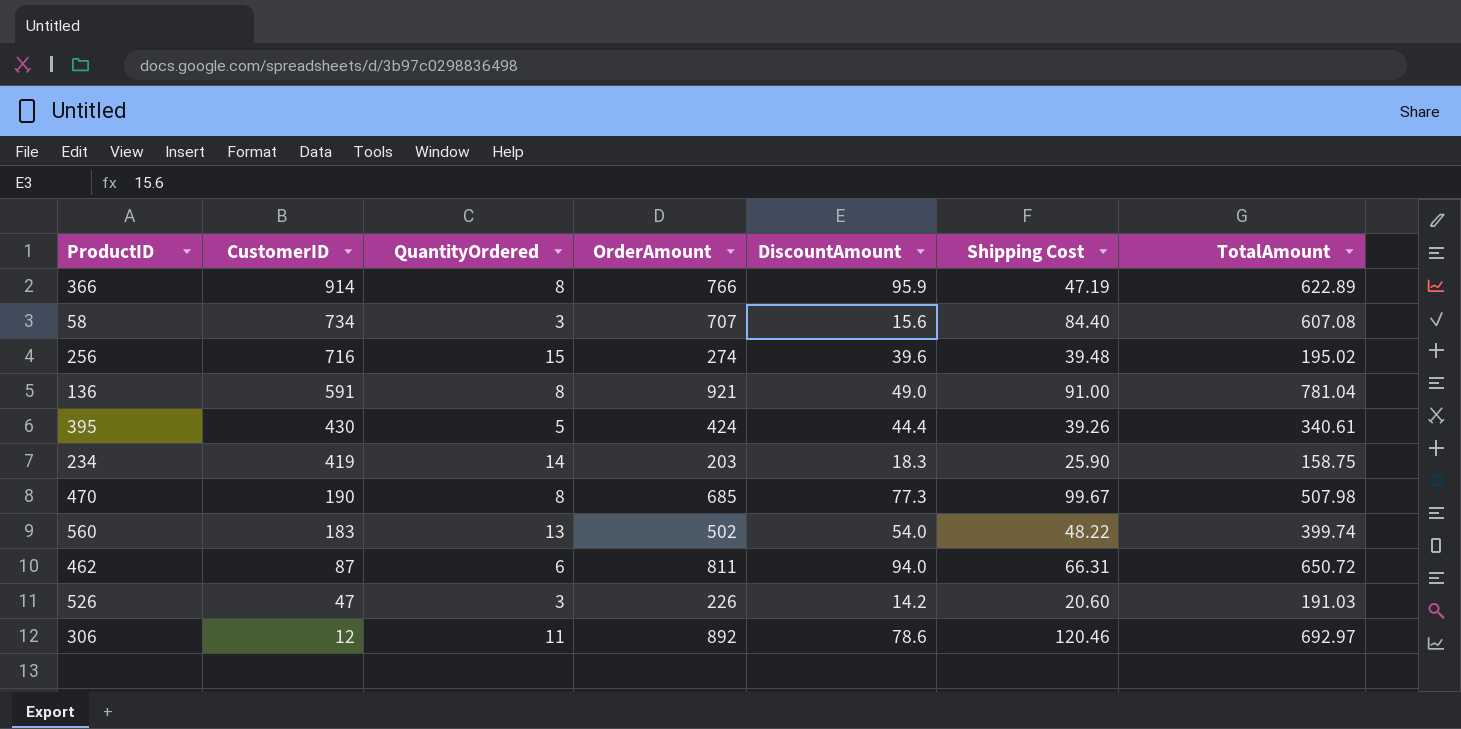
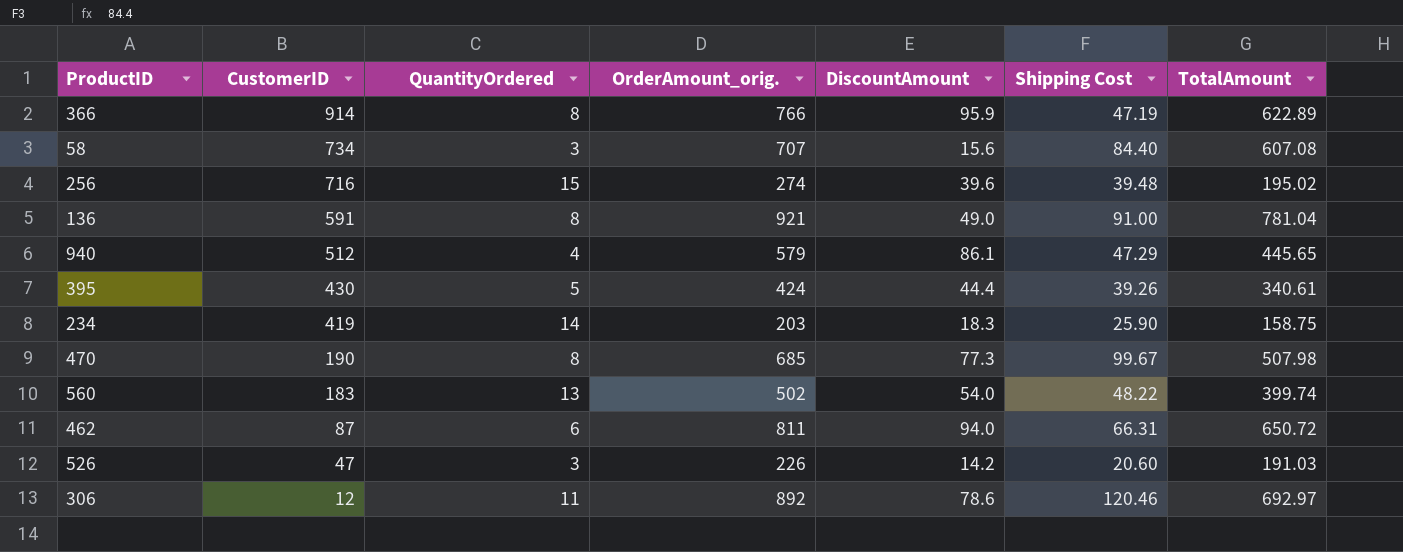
column name: OrderAmount -> OrderAmount_orig.
row 940: none -> 512 | 4 | 579 | 86.1 | 47.29 | 445.65

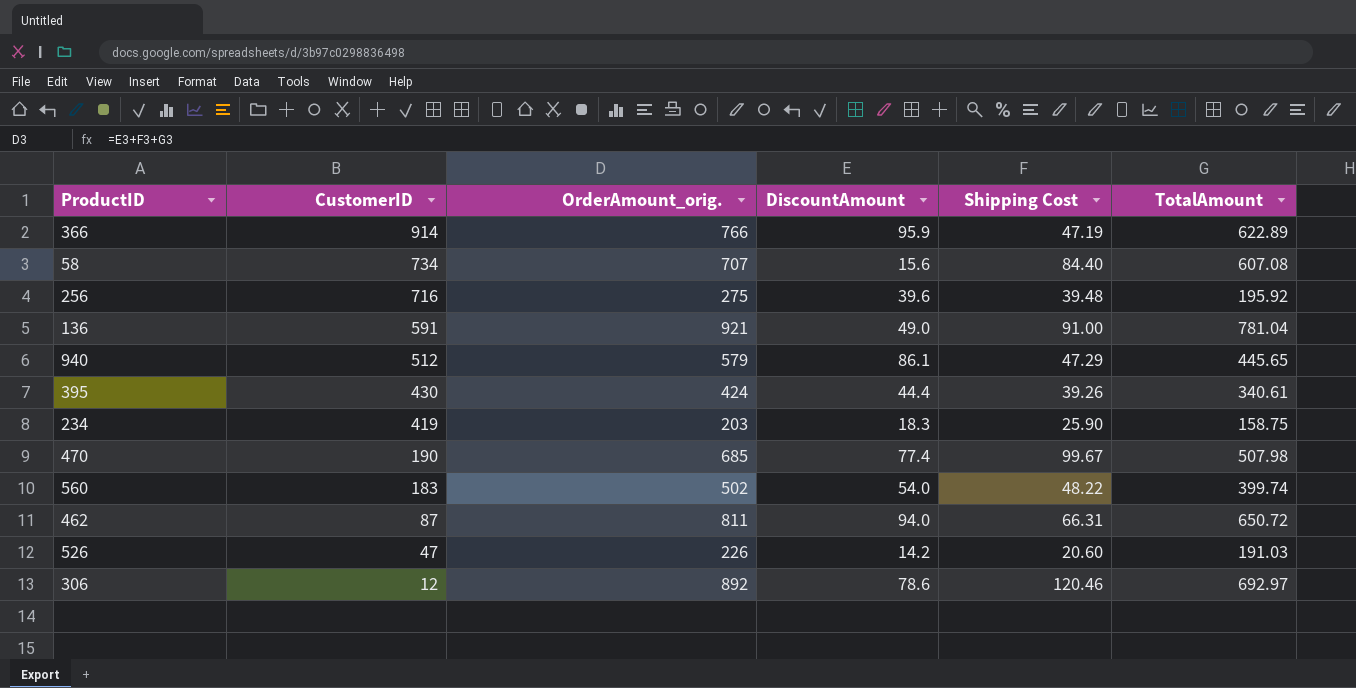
column QuantityOrdered | position: 3 -> none
256 | OrderAmount_orig.: 274 -> 275
256 | TotalAmount: 195.02 -> 195.92
470 | DiscountAmount: 77.3 -> 77.4

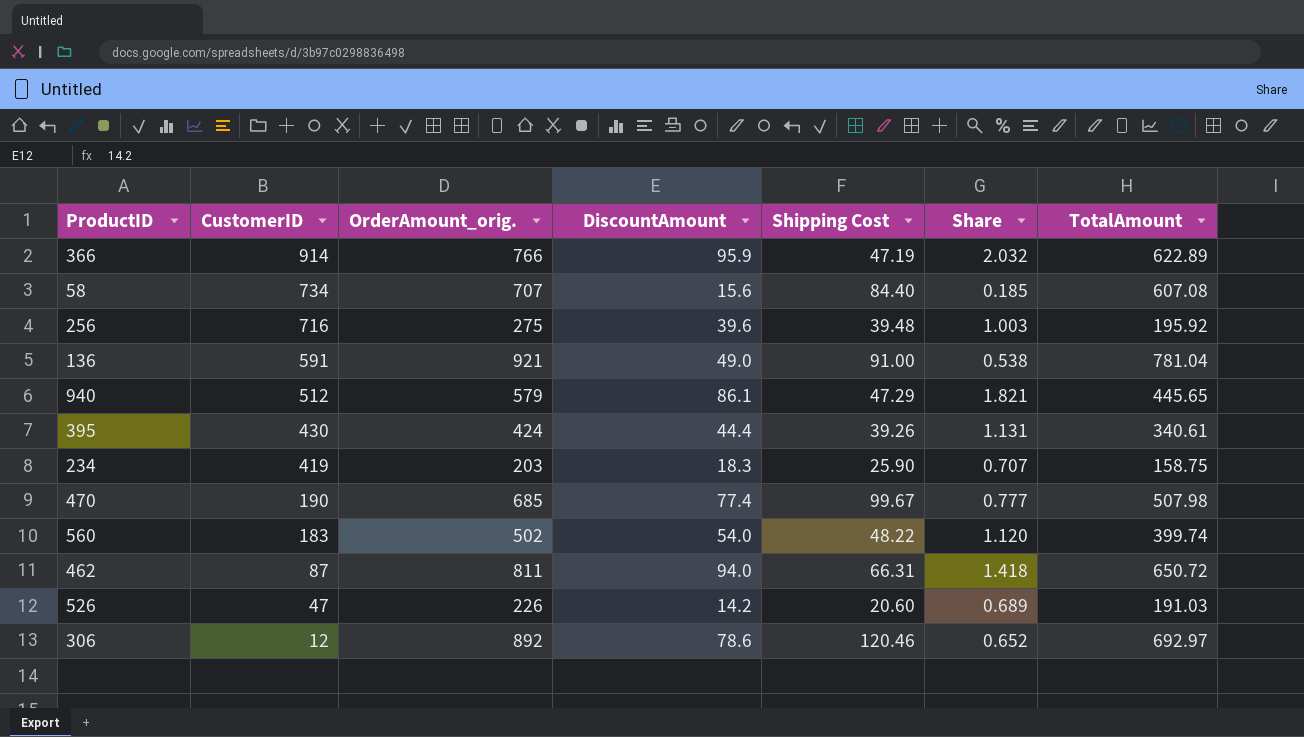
column Share | formula: none -> [DiscountAmount] / [Shipping Cost]

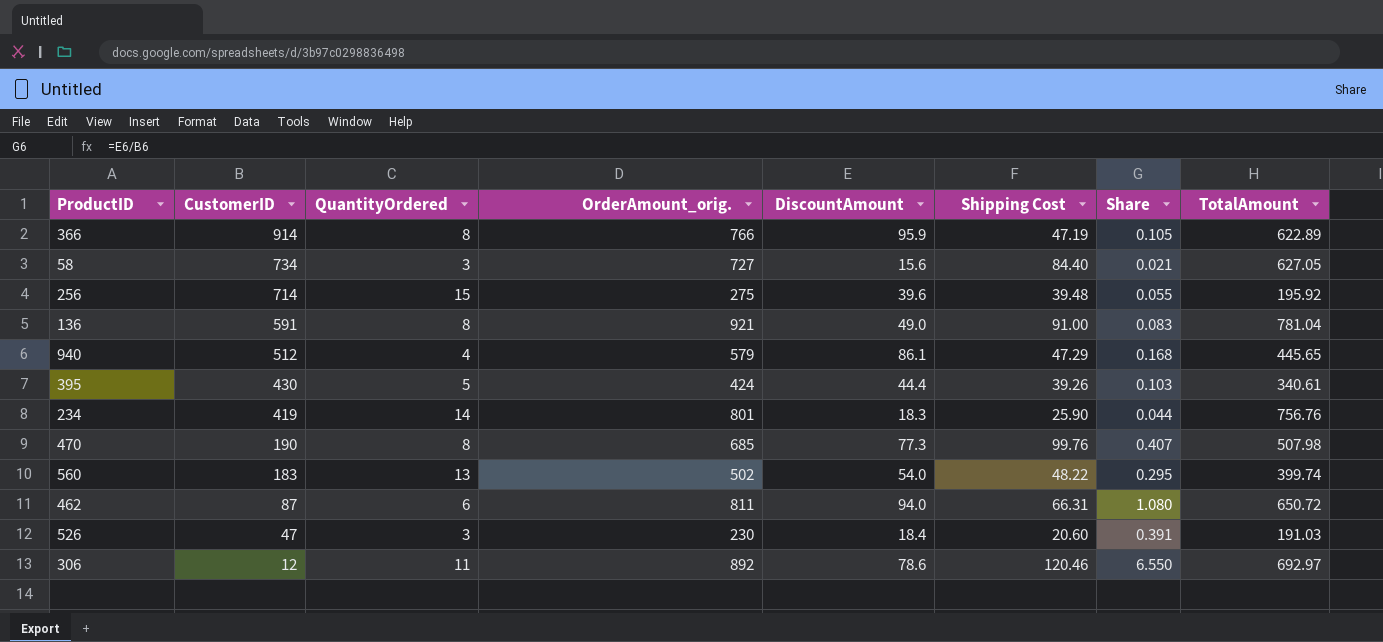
column QuantityOrdered | position: none -> 3
column Share | formula: [DiscountAmount] / [Shipping Cost] -> [DiscountAmount] / [CustomerID]
58 | OrderAmount_orig.: 707 -> 727
58 | TotalAmount: 607.08 -> 627.05
256 | CustomerID: 716 -> 714
234 | OrderAmount_orig.: 203 -> 801
234 | TotalAmount: 158.75 -> 756.76
470 | DiscountAmount: 77.4 -> 77.3
470 | Shipping Cost: 99.67 -> 99.76
526 | OrderAmount_orig.: 226 -> 230
526 | DiscountAmount: 14.2 -> 18.4

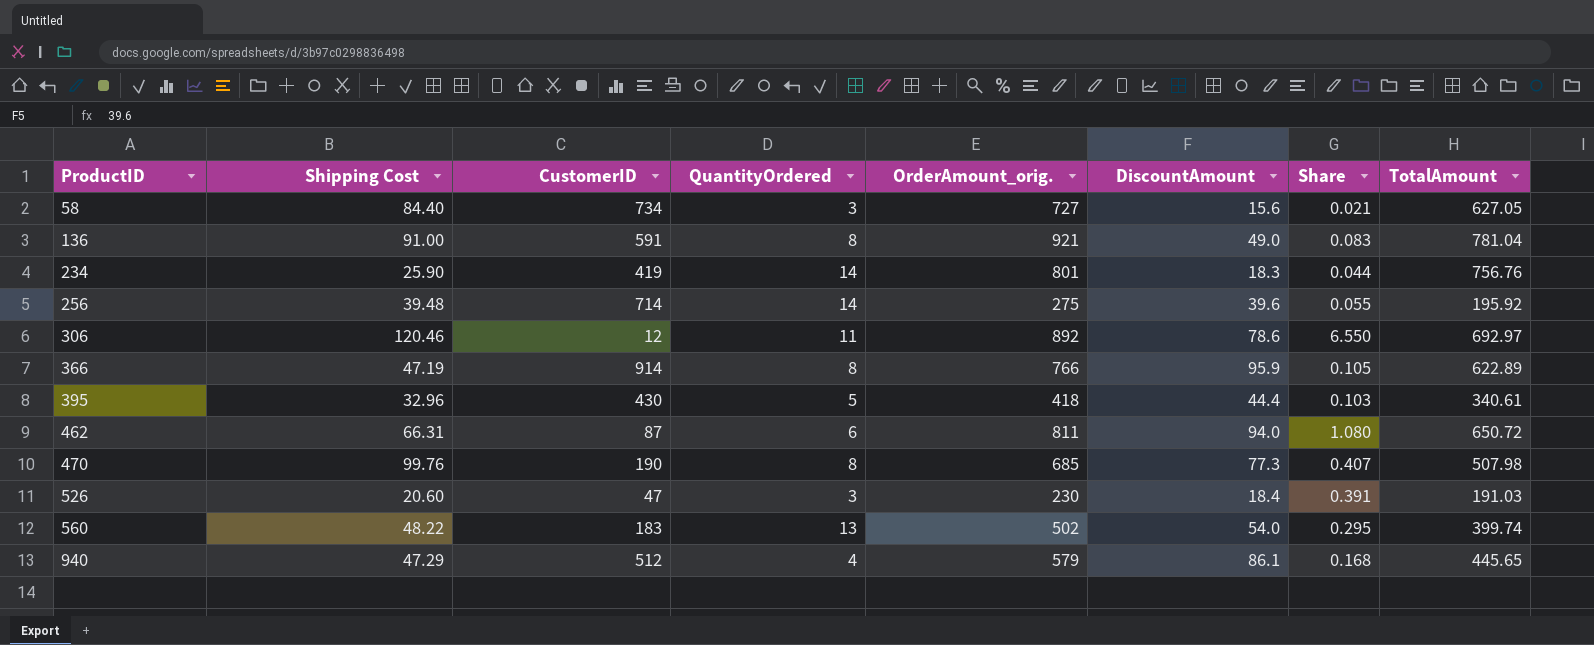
row order: CustomerID descending -> ProductID ascending
column Shipping Cost | position: 6 -> 2
256 | QuantityOrdered: 15 -> 14
395 | Shipping Cost: 39.26 -> 32.96
395 | OrderAmount_orig.: 424 -> 418

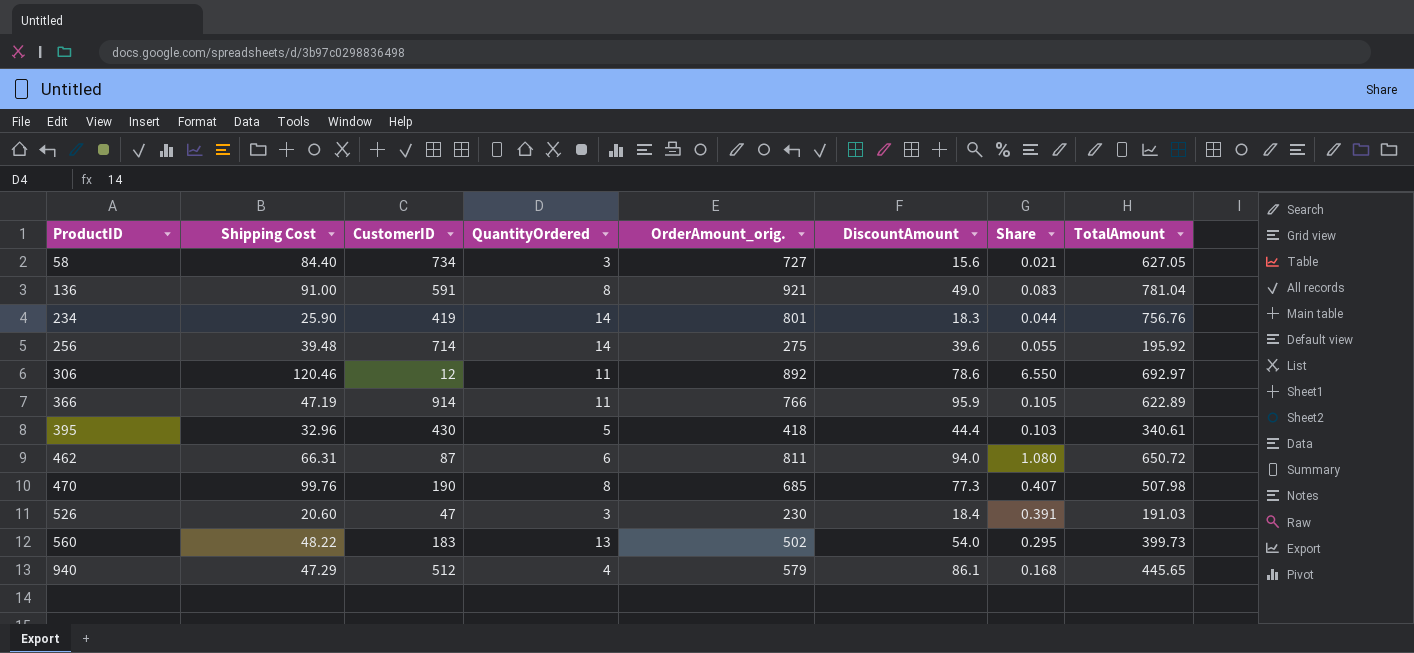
366 | QuantityOrdered: 8 -> 11
560 | TotalAmount: 399.74 -> 399.73

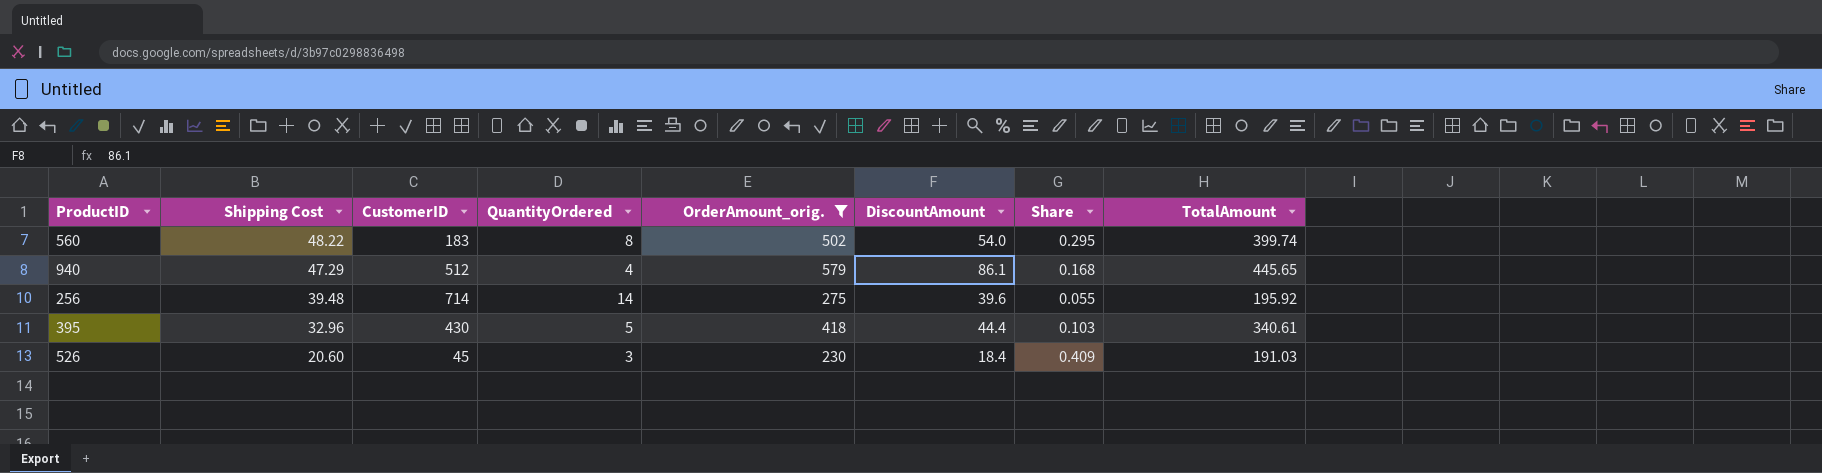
filter: none -> OrderAmount_orig. <= 579
row order: ProductID ascending -> Shipping Cost descending
560 | QuantityOrdered: 13 -> 8
560 | TotalAmount: 399.73 -> 399.74
526 | CustomerID: 47 -> 45
526 | Share: 0.391 -> 0.409

